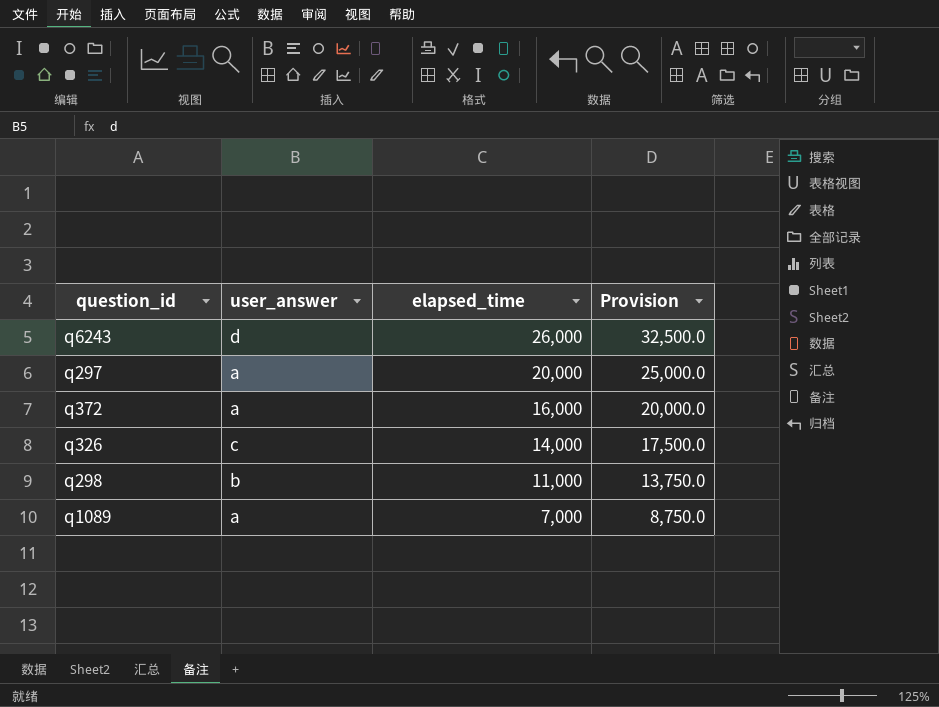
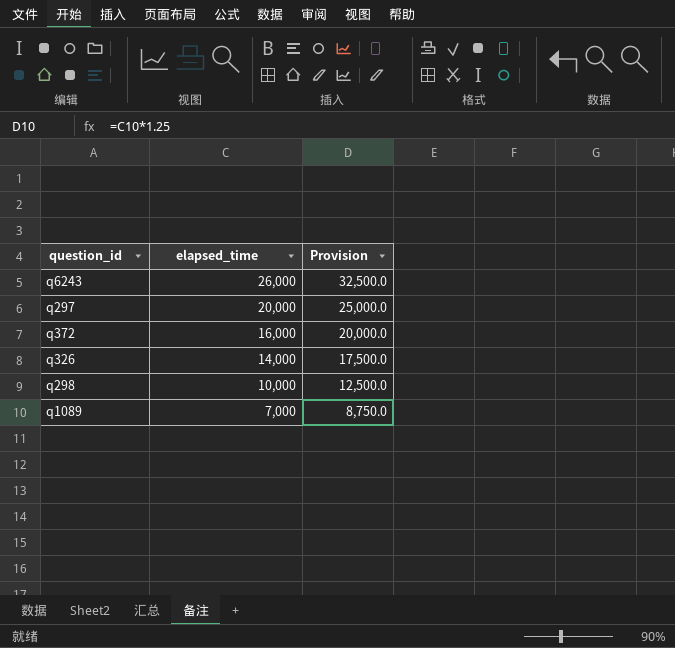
column user_answer | position: 2 -> none
q298 | elapsed_time: 11,000 -> 10,000
q298 | Provision: 13,750.0 -> 12,500.0

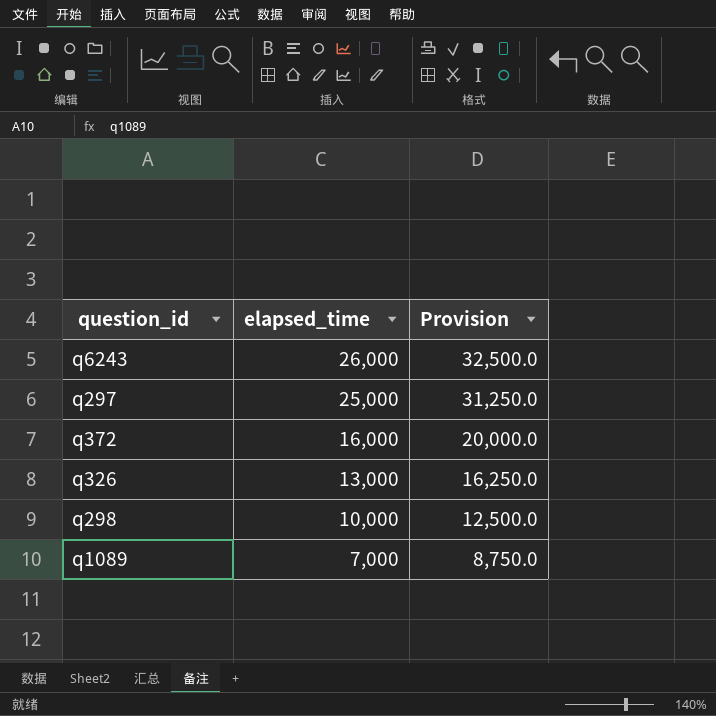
q297 | elapsed_time: 20,000 -> 25,000
q297 | Provision: 25,000.0 -> 31,250.0
q326 | elapsed_time: 14,000 -> 13,000
q326 | Provision: 17,500.0 -> 16,250.0

